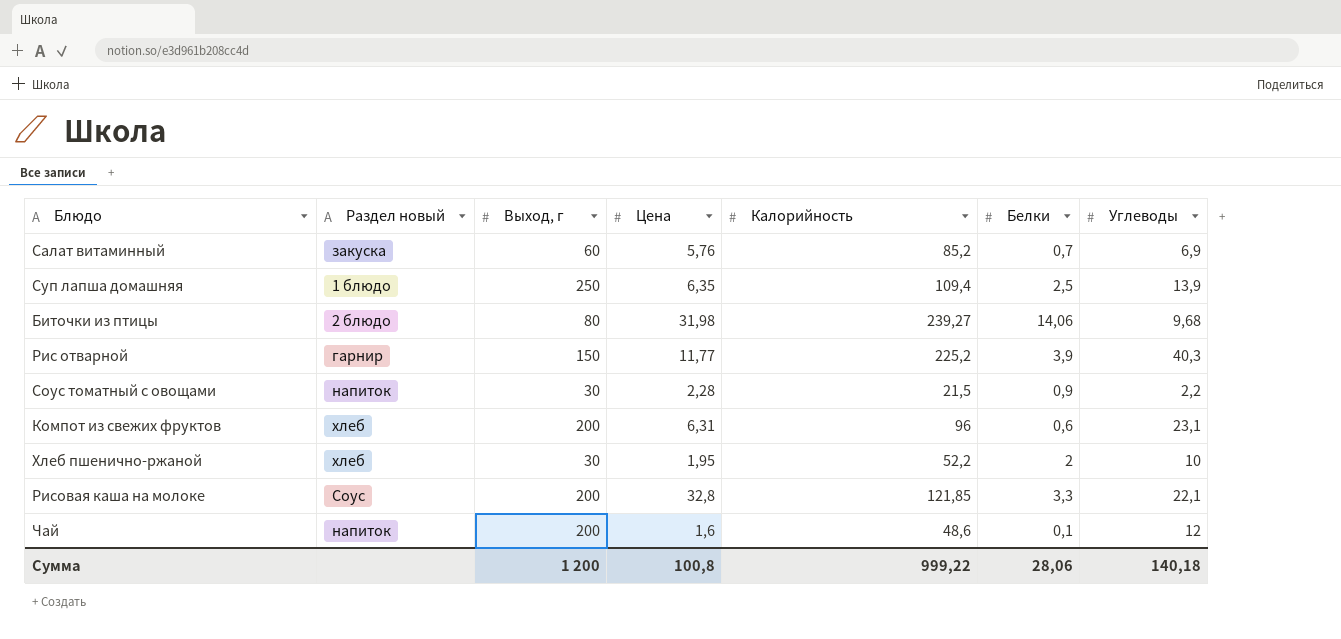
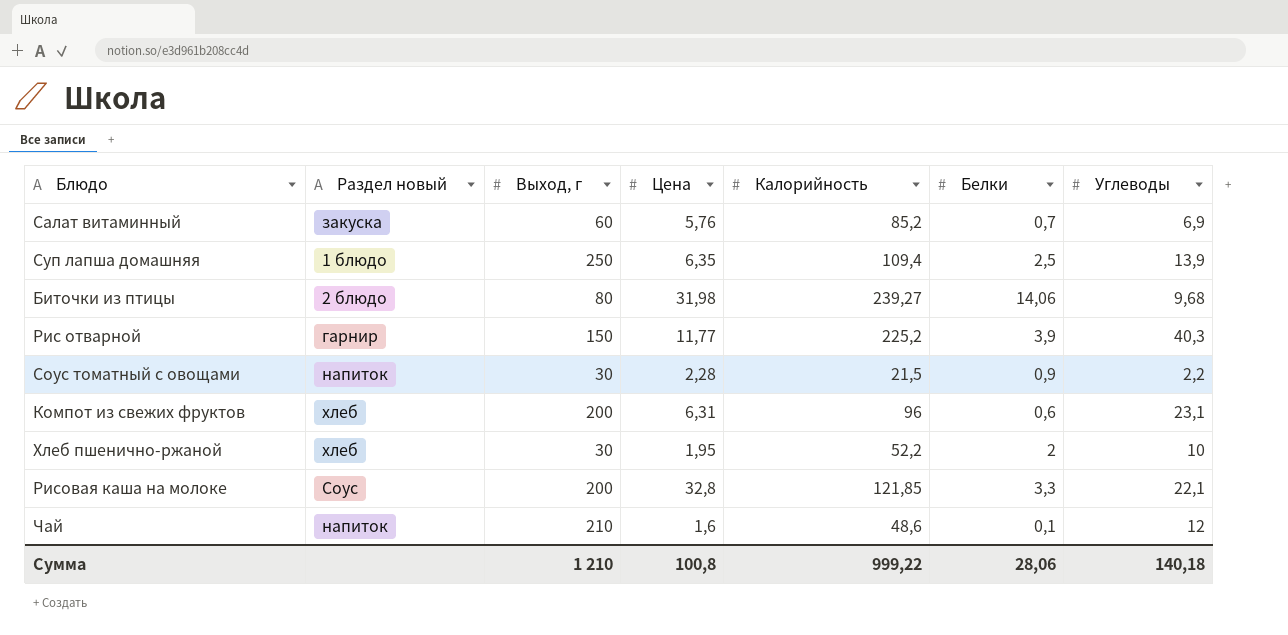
Чай | Выход, г: 200 -> 210
Сумма | Выход, г: 1 200 -> 1 210

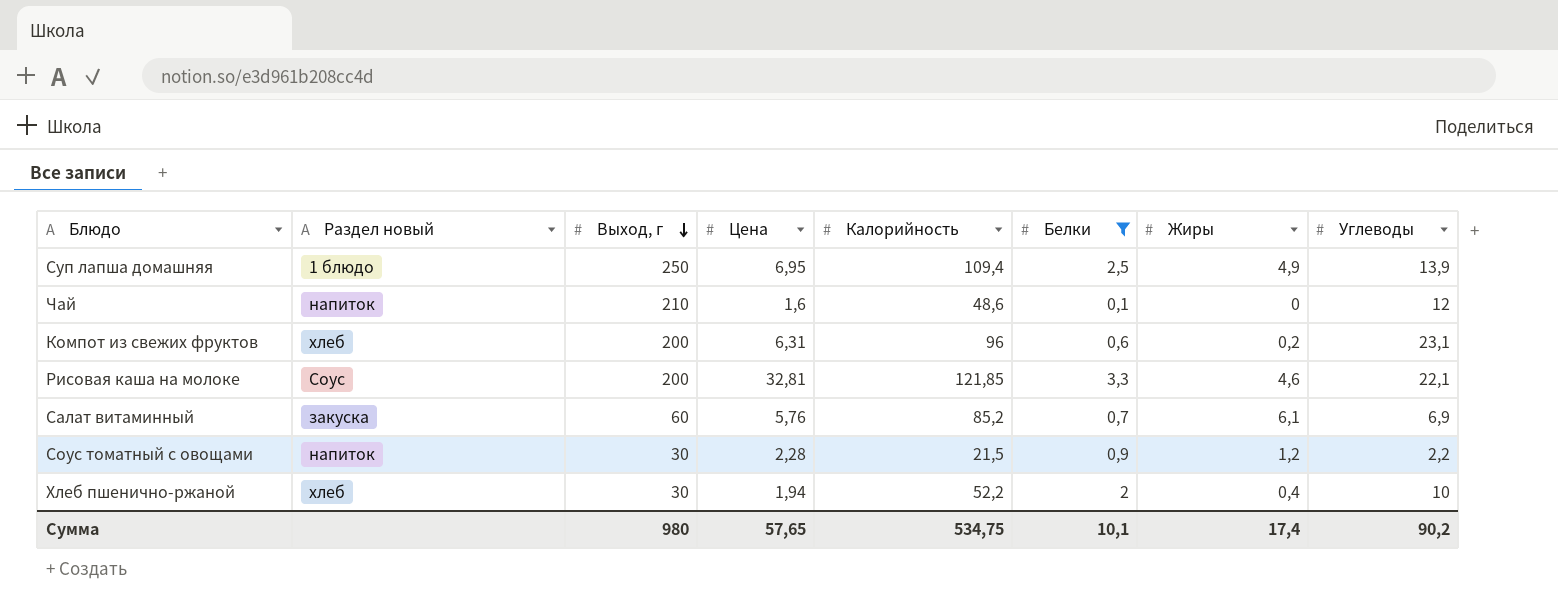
filter: none -> Белки <= 3,3
row order: none -> Выход, г descending
column Жиры | position: none -> 7
Суп лапша домашняя | Цена: 6,35 -> 6,95
Рисовая каша на молоке | Цена: 32,8 -> 32,81
Хлеб пшенично-ржаной | Цена: 1,95 -> 1,94
Сумма | Выход, г: 1 210 -> 980
Сумма | Цена: 100,8 -> 57,65
Сумма | Калорийность: 999,22 -> 534,75
Сумма | Белки: 28,06 -> 10,1
Сумма | Углеводы: 140,18 -> 90,2

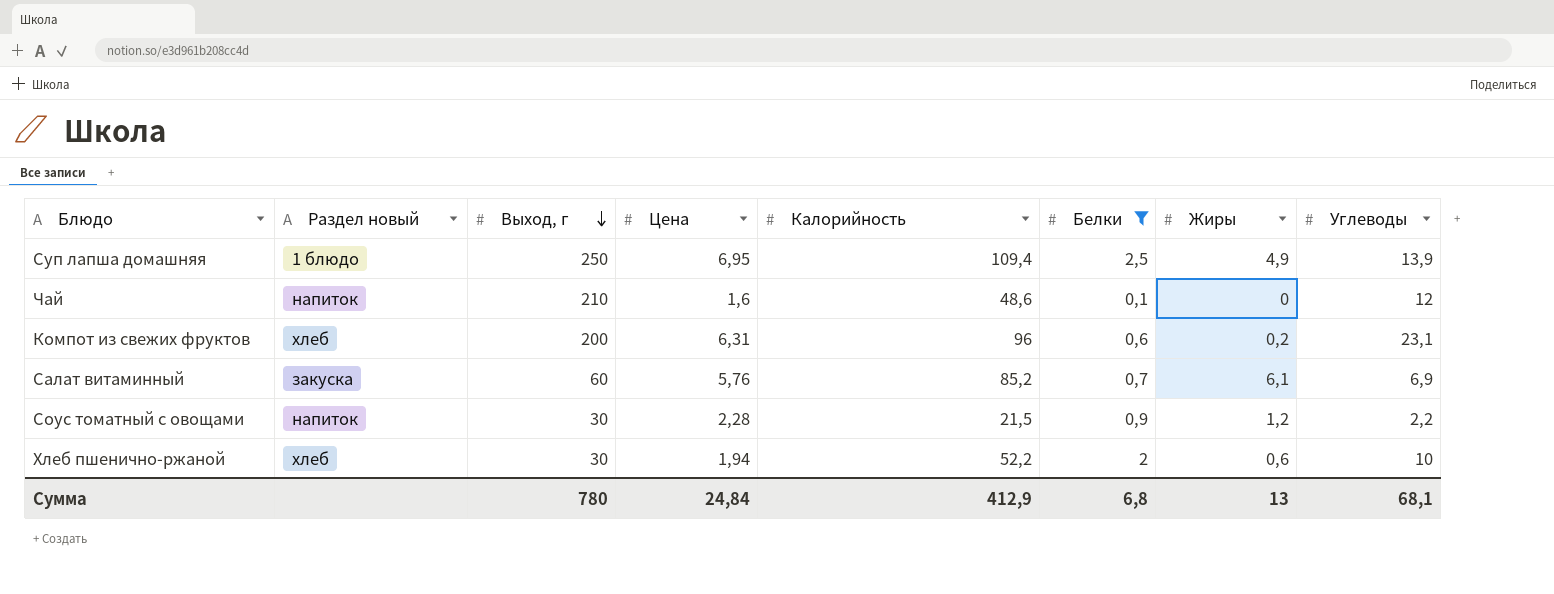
row Рисовая каша на молоке: Соус | 200 | 32,81 | 121,85 | 3,3 | 4,6 | 22,1 -> none
Хлеб пшенично-ржаной | Жиры: 0,4 -> 0,6
Сумма | Выход, г: 980 -> 780
Сумма | Цена: 57,65 -> 24,84
Сумма | Калорийность: 534,75 -> 412,9
Сумма | Белки: 10,1 -> 6,8
Сумма | Жиры: 17,4 -> 13
Сумма | Углеводы: 90,2 -> 68,1

